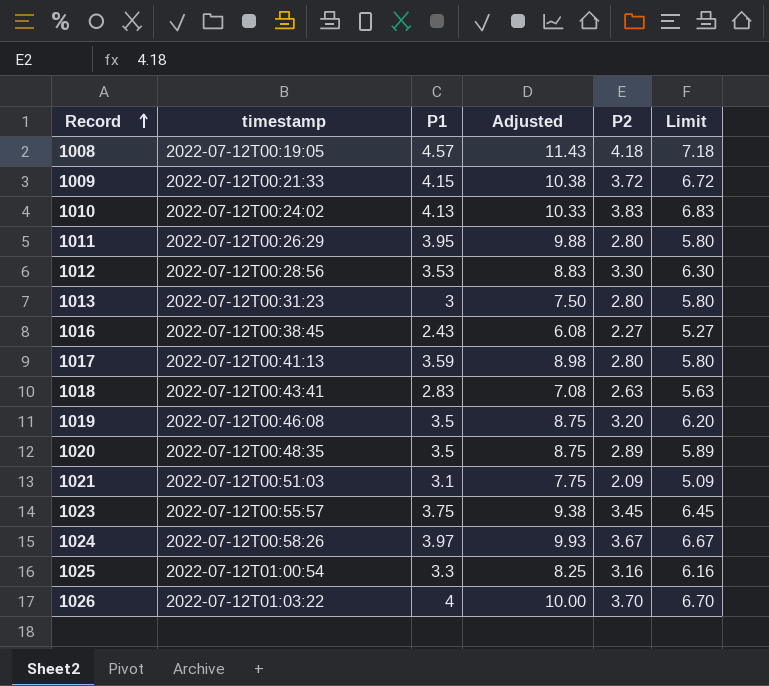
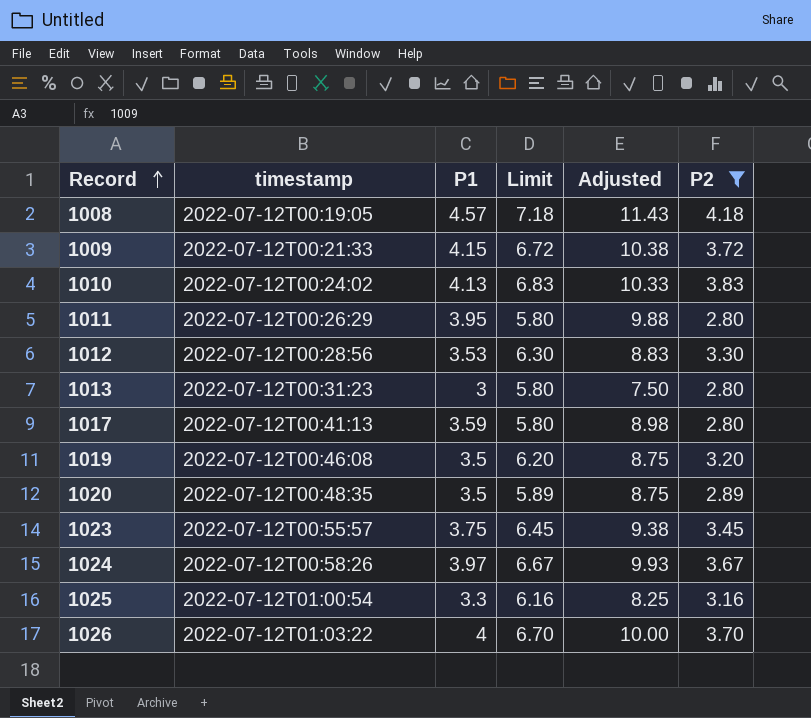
filter: none -> P2 >= 2.80
column Limit | position: 6 -> 4

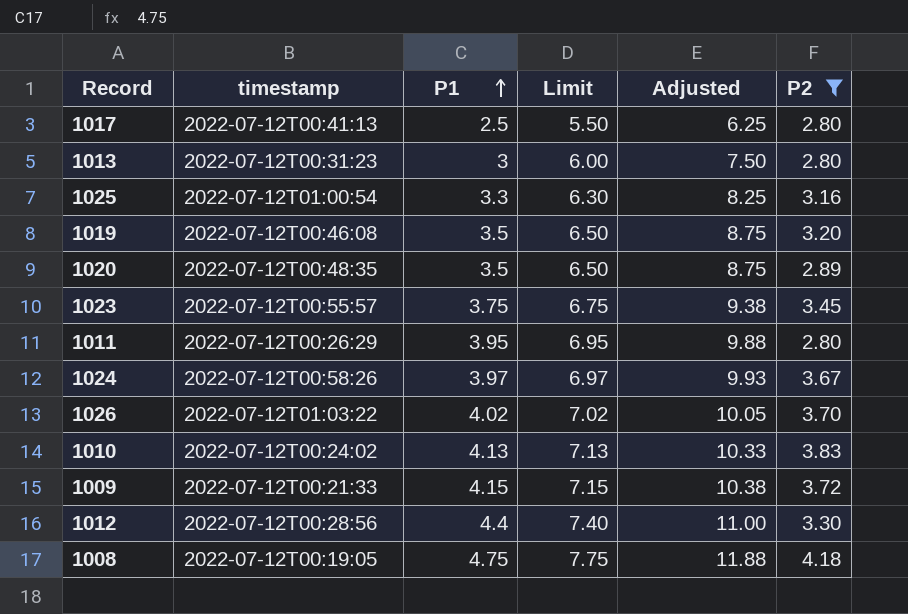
row order: Record ascending -> P1 ascending
column Limit | formula: [P2] + 3 -> [P1] + 3
1017 | P1: 3.59 -> 2.5
1017 | Adjusted: 8.98 -> 6.25
1026 | P1: 4 -> 4.02
1026 | Adjusted: 10.00 -> 10.05
1012 | P1: 3.53 -> 4.4
1012 | Adjusted: 8.83 -> 11.00
1008 | P1: 4.57 -> 4.75
1008 | Adjusted: 11.43 -> 11.88

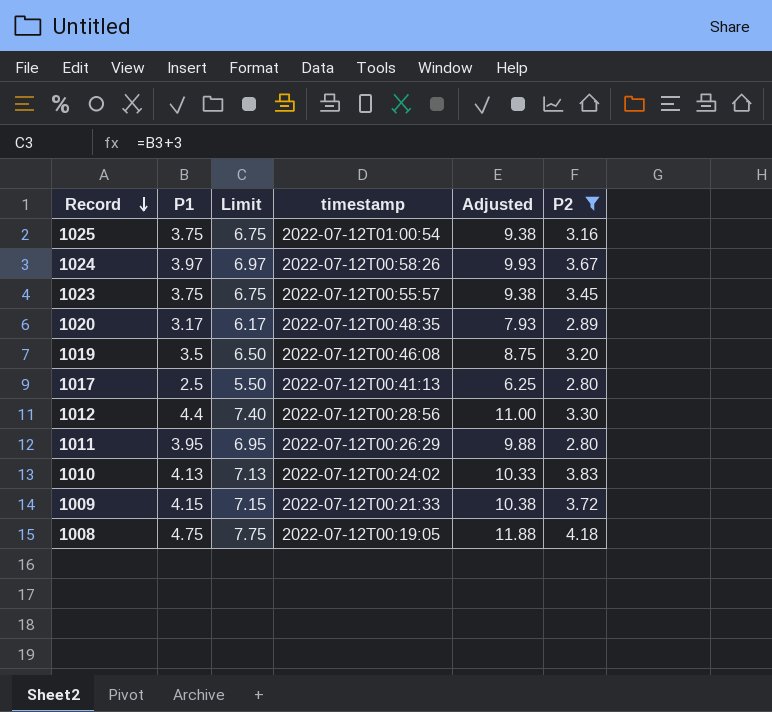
row order: P1 ascending -> Record descending
column timestamp | position: 2 -> 4
row 1013: 2022-07-12T00:31:23 | 3 | 6.00 | 7.50 | 2.80 -> none
row 1026: 2022-07-12T01:03:22 | 4.02 | 7.02 | 10.05 | 3.70 -> none
1025 | P1: 3.3 -> 3.75
1025 | Limit: 6.30 -> 6.75
1025 | Adjusted: 8.25 -> 9.38
1020 | P1: 3.5 -> 3.17
1020 | Limit: 6.50 -> 6.17
1020 | Adjusted: 8.75 -> 7.93

